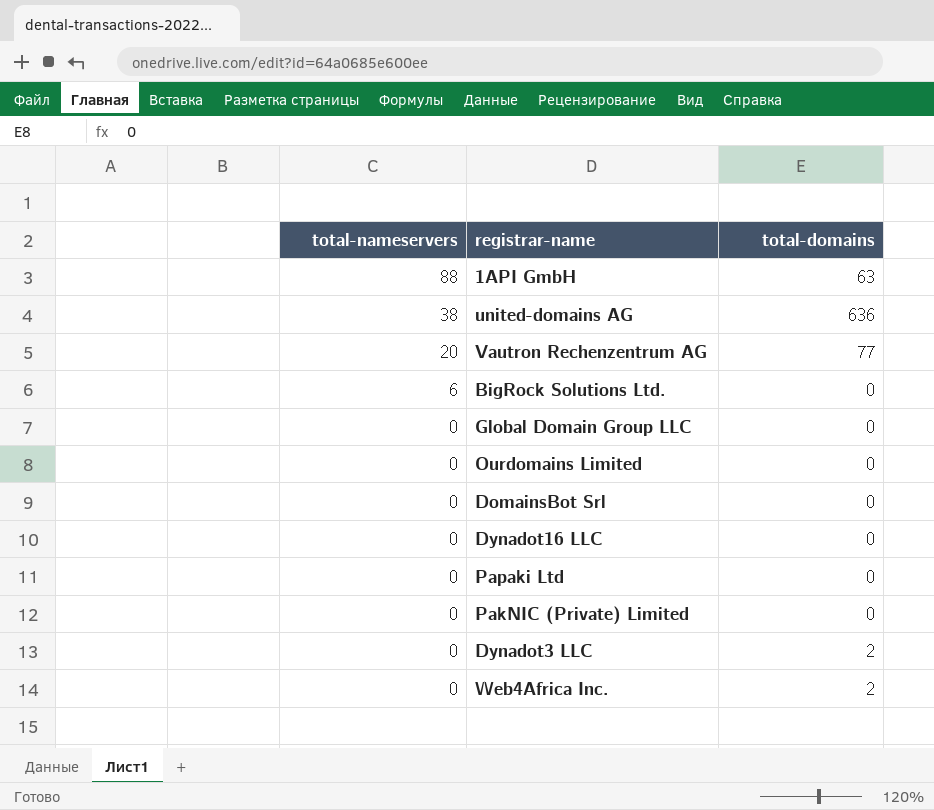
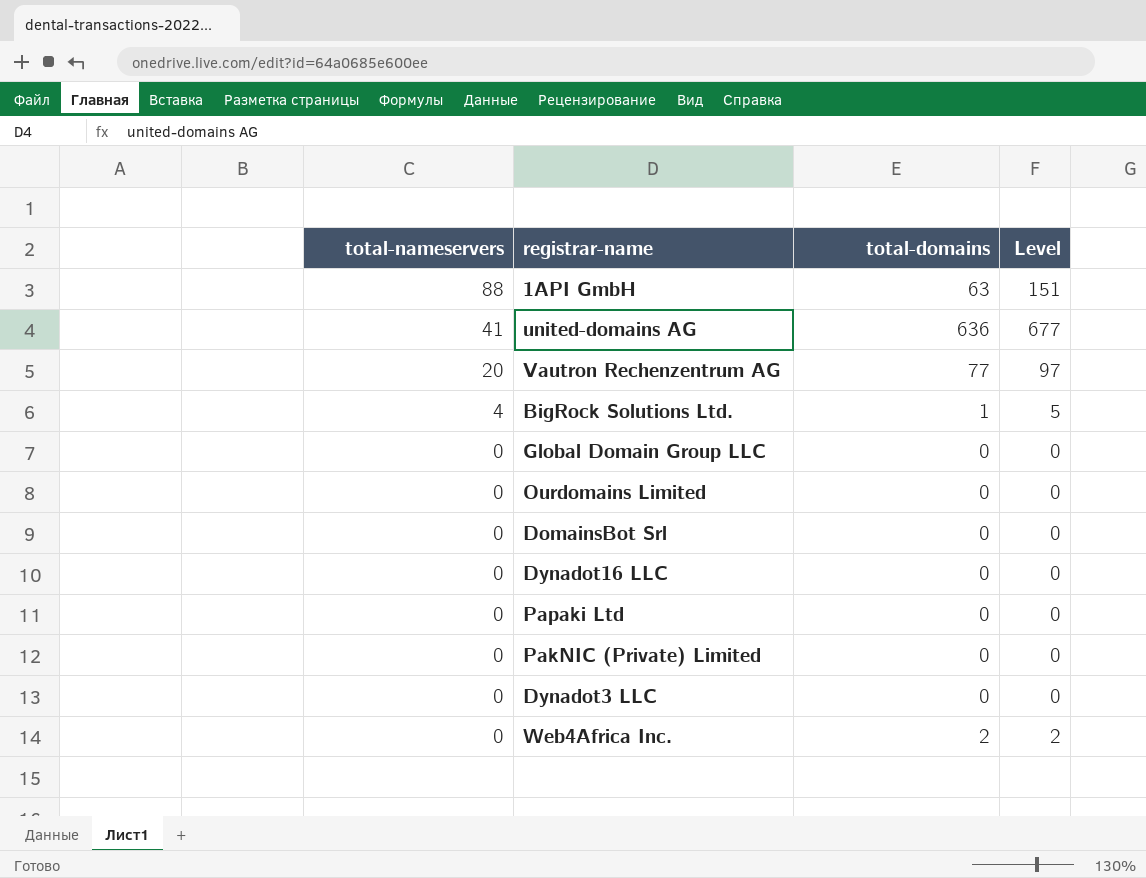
column Level | formula: none -> [total-nameservers] + [total-domains]
united-domains AG | total-nameservers: 38 -> 41
BigRock Solutions Ltd. | total-nameservers: 6 -> 4
BigRock Solutions Ltd. | total-domains: 0 -> 1
Dynadot3 LLC | total-domains: 2 -> 0

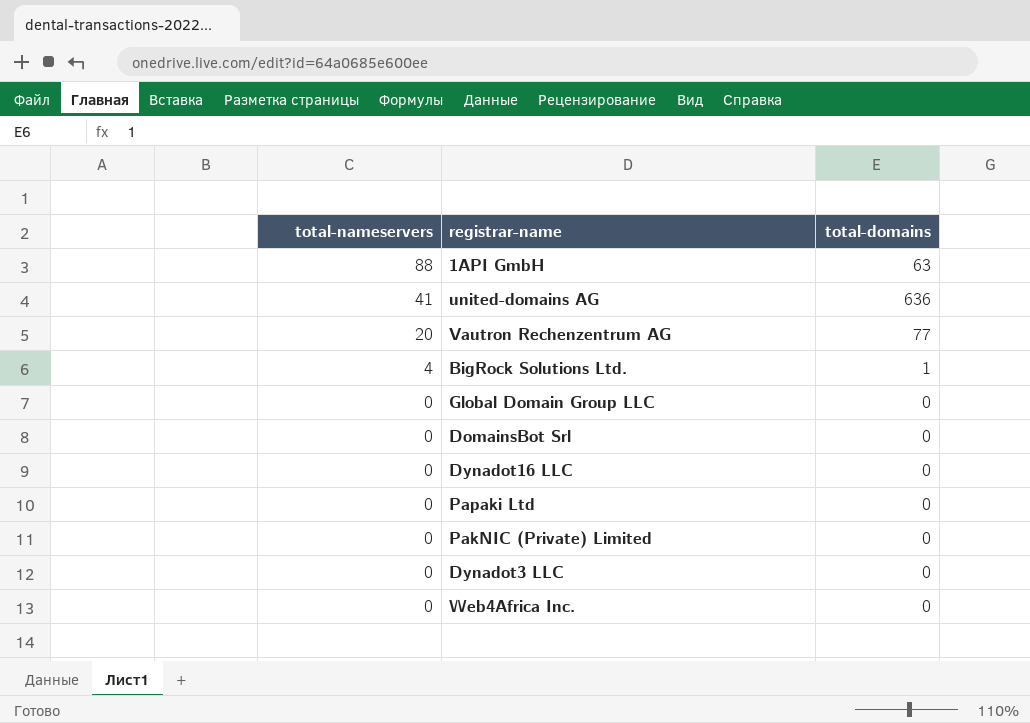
column Level | formula: [total-nameservers] + [total-domains] -> none
row Ourdomains Limited: 0 | 0 | 0 -> none
Web4Africa Inc. | total-domains: 2 -> 0

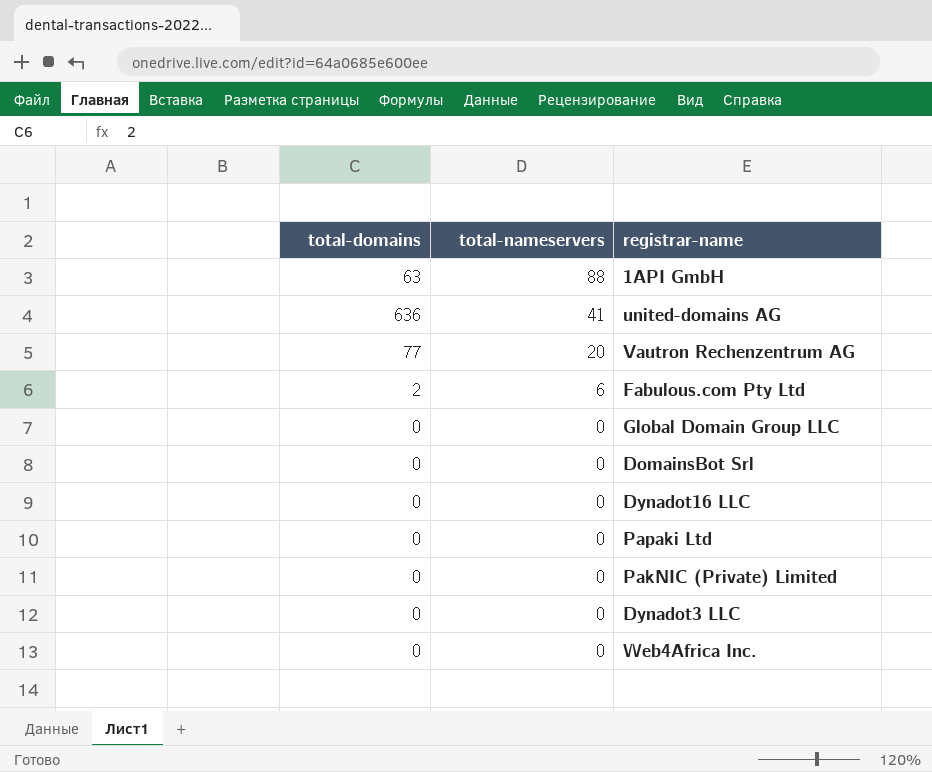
column total-domains | position: 3 -> 1
row BigRock Solutions Ltd.: 4 | 1 -> none
row Fabulous.com Pty Ltd: none -> 2 | 6

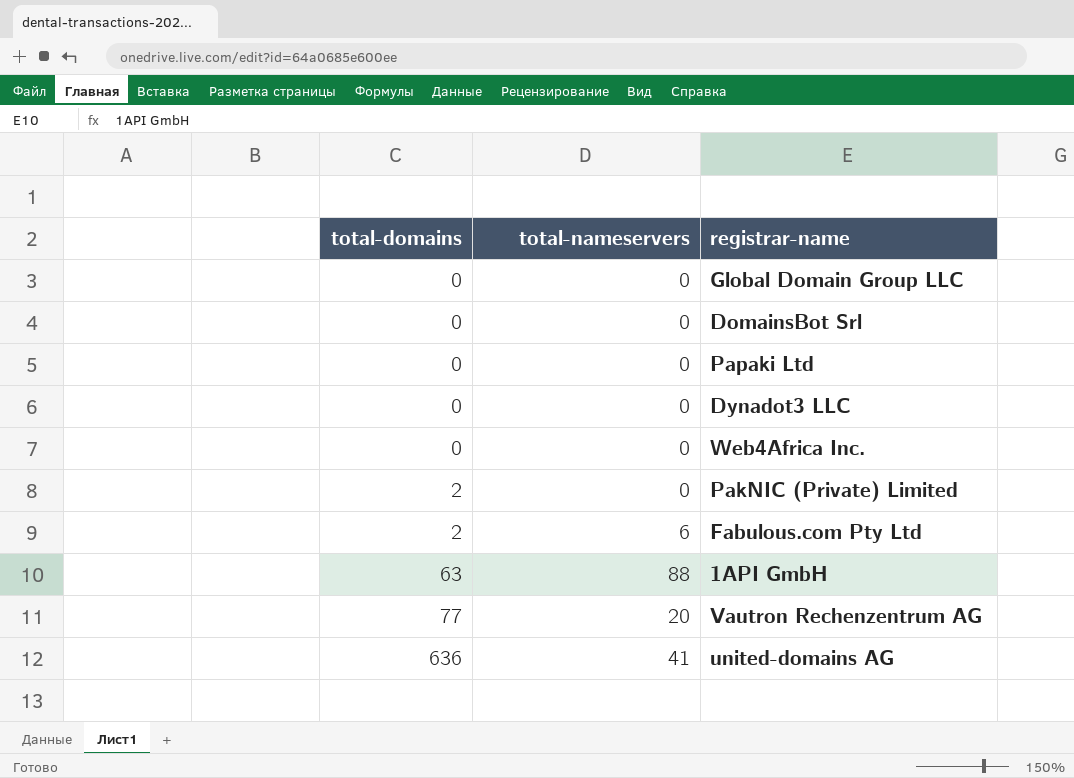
row order: total-nameservers descending -> total-domains ascending
row Dynadot16 LLC: 0 | 0 -> none
PakNIC (Private) Limited | total-domains: 0 -> 2

